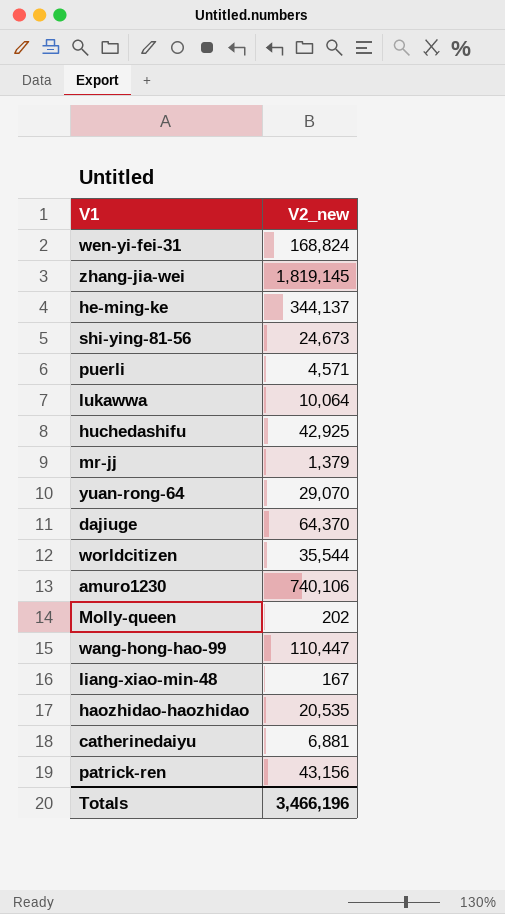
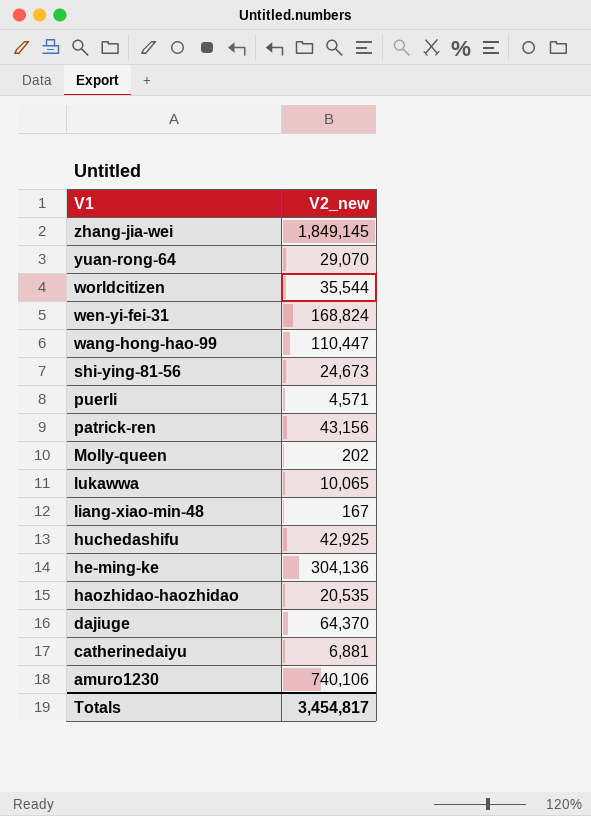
row order: none -> V1 descending
row mr-jj: 1,379 -> none
zhang-jia-wei | V2_new: 1,819,145 -> 1,849,145
lukawwa | V2_new: 10,064 -> 10,065
he-ming-ke | V2_new: 344,137 -> 304,136
Totals | V2_new: 3,466,196 -> 3,454,817

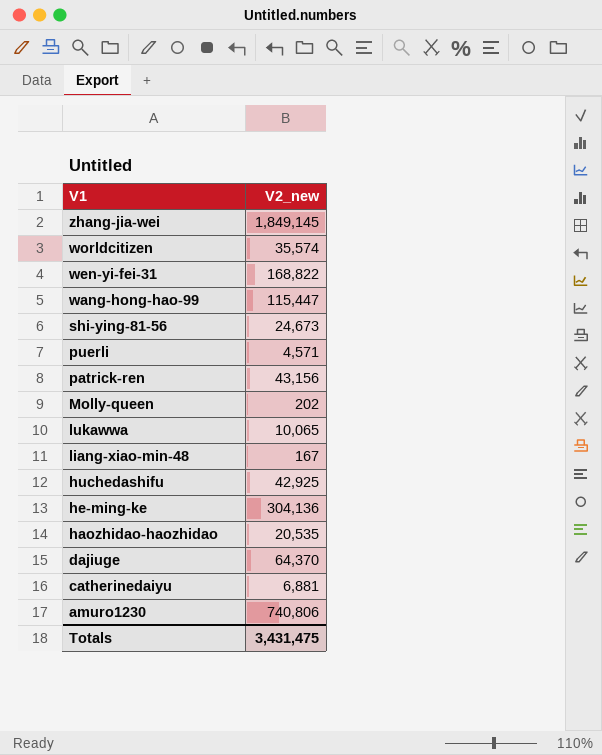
row yuan-rong-64: 29,070 -> none
worldcitizen | V2_new: 35,544 -> 35,574
wen-yi-fei-31 | V2_new: 168,824 -> 168,822
wang-hong-hao-99 | V2_new: 110,447 -> 115,447
amuro1230 | V2_new: 740,106 -> 740,806
Totals | V2_new: 3,454,817 -> 3,431,475

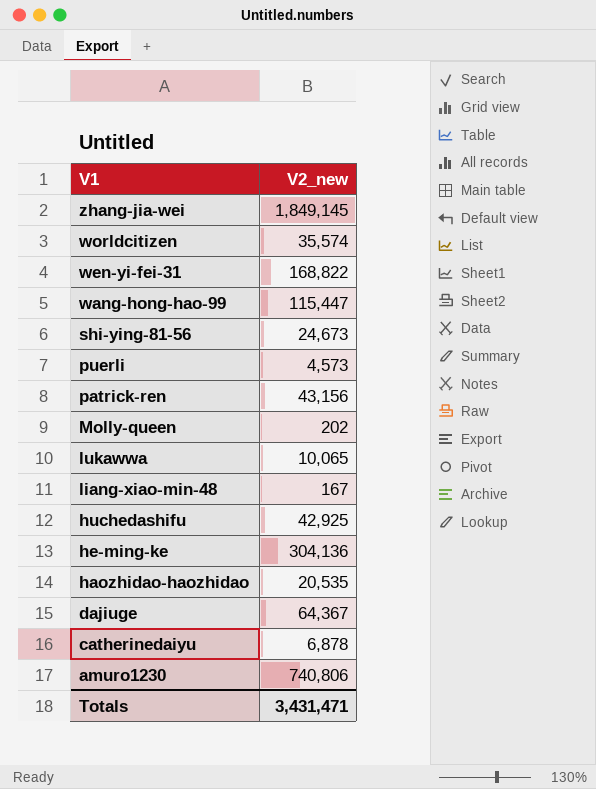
puerli | V2_new: 4,571 -> 4,573
dajiuge | V2_new: 64,370 -> 64,367
catherinedaiyu | V2_new: 6,881 -> 6,878
Totals | V2_new: 3,431,475 -> 3,431,471

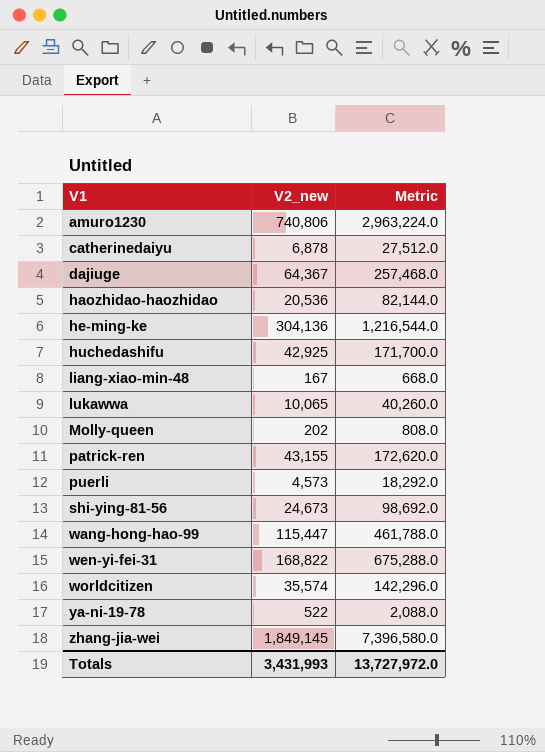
row order: V1 descending -> V1 ascending
column Metric | formula: none -> [V2_new] * 4
haozhidao-haozhidao | V2_new: 20,535 -> 20,536
patrick-ren | V2_new: 43,156 -> 43,155
row ya-ni-19-78: none -> 522 | 2,088.0
Totals | V2_new: 3,431,471 -> 3,431,993

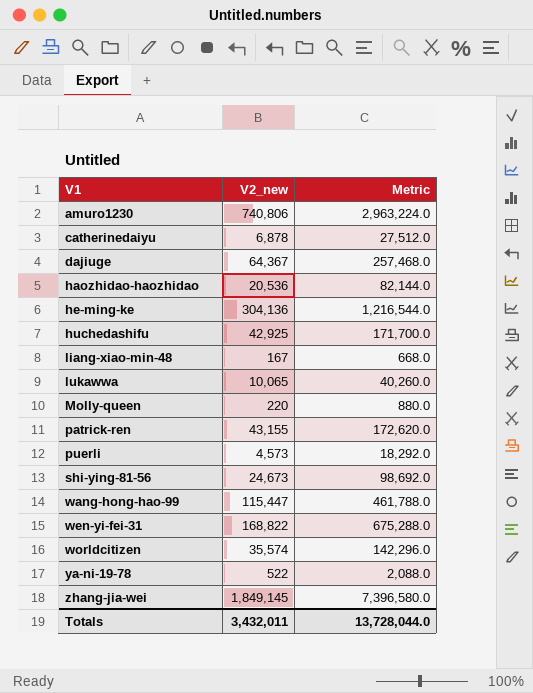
Molly-queen | V2_new: 202 -> 220
Molly-queen | Metric: 808.0 -> 880.0
Totals | V2_new: 3,431,993 -> 3,432,011
Totals | Metric: 13,727,972.0 -> 13,728,044.0

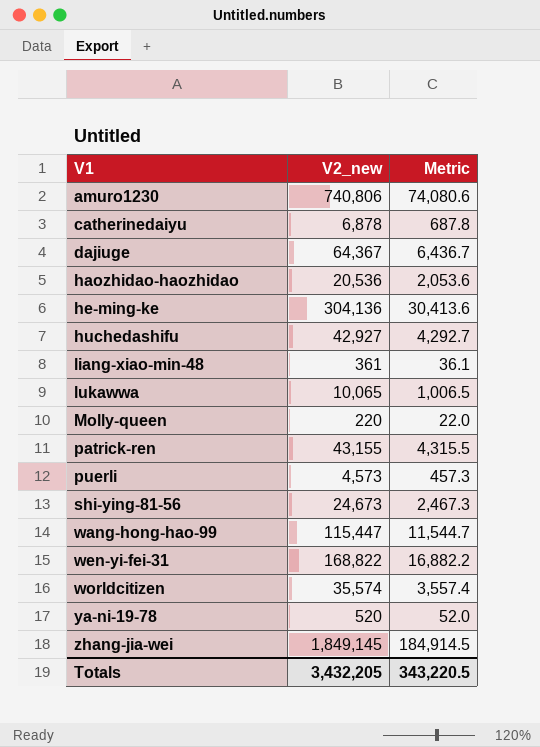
column Metric | formula: [V2_new] * 4 -> [V2_new] * 0.1
huchedashifu | V2_new: 42,925 -> 42,927
liang-xiao-min-48 | V2_new: 167 -> 361
ya-ni-19-78 | V2_new: 522 -> 520
Totals | V2_new: 3,432,011 -> 3,432,205
Totals | Metric: 13,728,044.0 -> 343,220.5

